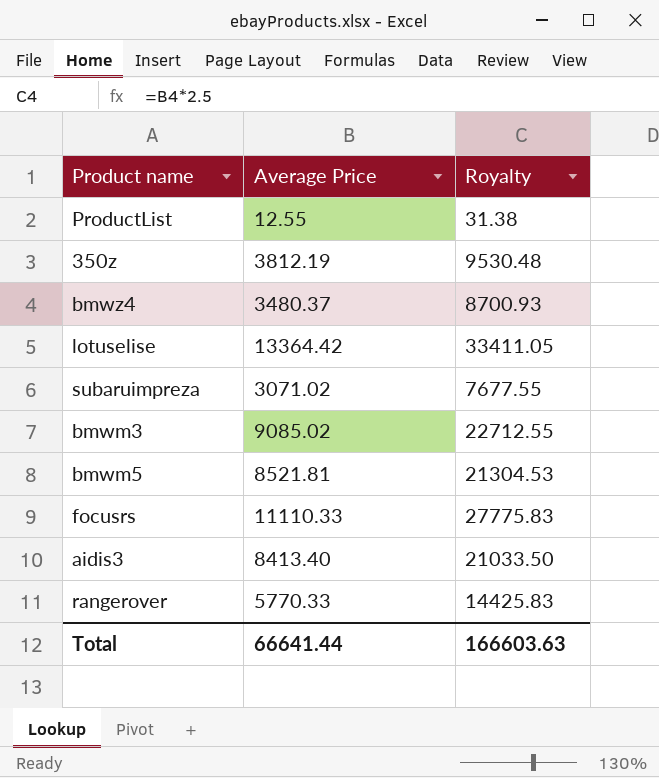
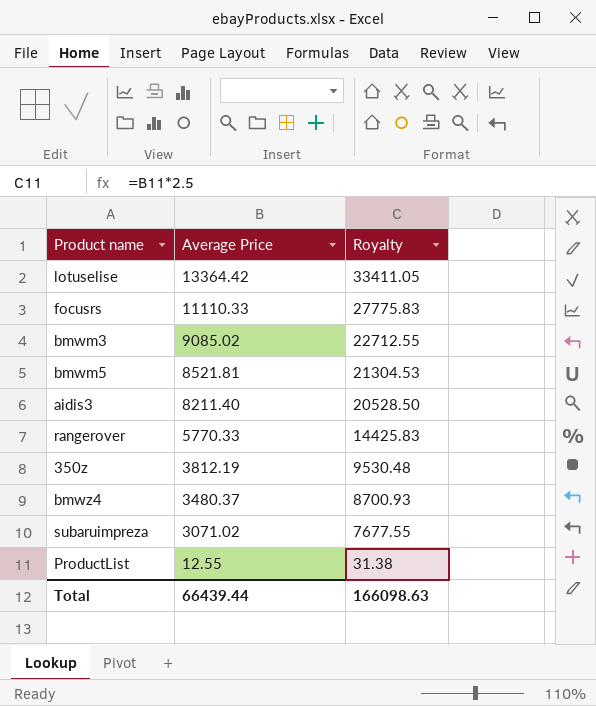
row order: none -> Average Price descending
aidis3 | Average Price: 8413.40 -> 8211.40
aidis3 | Royalty: 21033.50 -> 20528.50
Total | Average Price: 66641.44 -> 66439.44
Total | Royalty: 166603.63 -> 166098.63

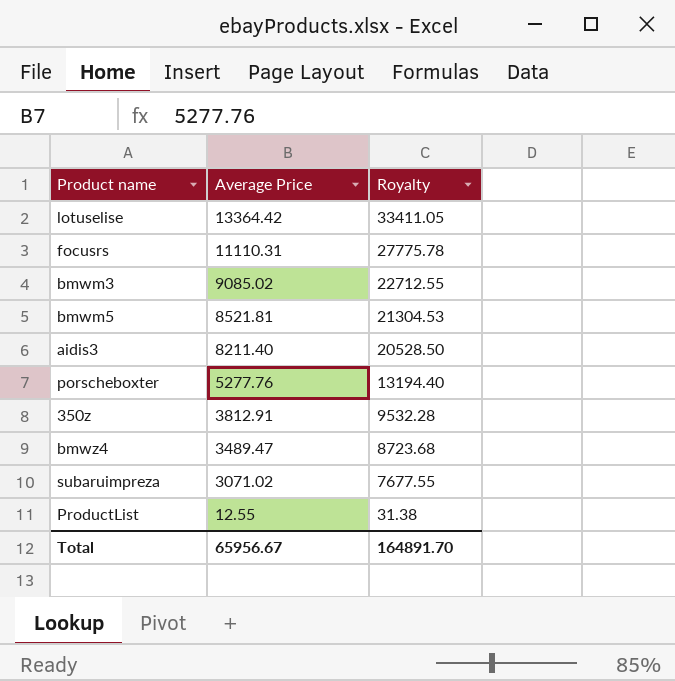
row rangerover: 5770.33 | 14425.83 -> none
focusrs | Average Price: 11110.33 -> 11110.31
focusrs | Royalty: 27775.83 -> 27775.78
row porscheboxter: none -> 5277.76 | 13194.40
350z | Average Price: 3812.19 -> 3812.91
350z | Royalty: 9530.48 -> 9532.28
bmwz4 | Average Price: 3480.37 -> 3489.47
bmwz4 | Royalty: 8700.93 -> 8723.68
Total | Average Price: 66439.44 -> 65956.67
Total | Royalty: 166098.63 -> 164891.70

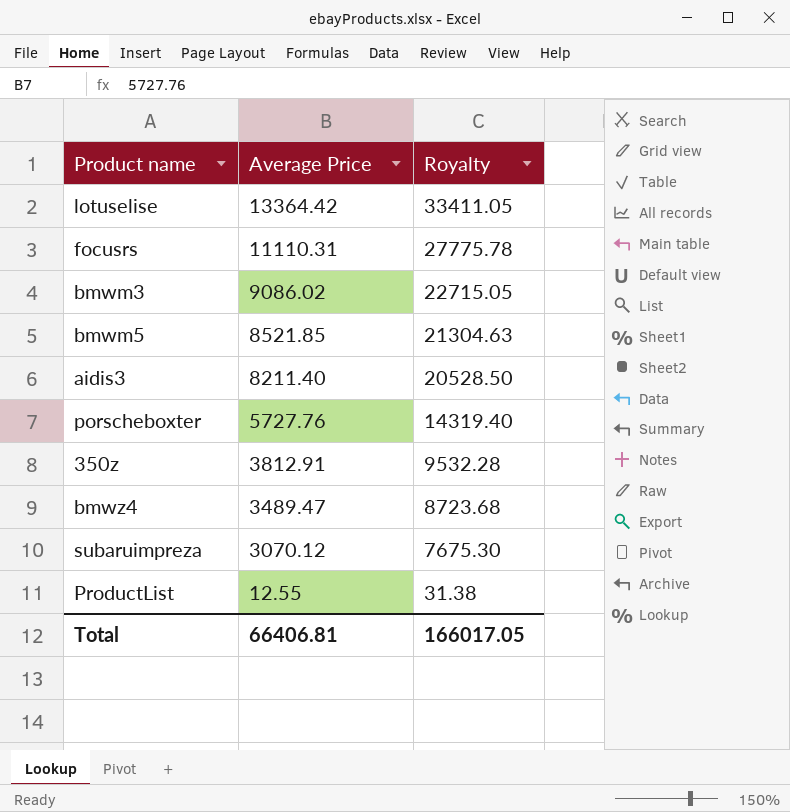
bmwm3 | Average Price: 9085.02 -> 9086.02
bmwm3 | Royalty: 22712.55 -> 22715.05
bmwm5 | Average Price: 8521.81 -> 8521.85
bmwm5 | Royalty: 21304.53 -> 21304.63
porscheboxter | Average Price: 5277.76 -> 5727.76
porscheboxter | Royalty: 13194.40 -> 14319.40
subaruimpreza | Average Price: 3071.02 -> 3070.12
subaruimpreza | Royalty: 7677.55 -> 7675.30
Total | Average Price: 65956.67 -> 66406.81
Total | Royalty: 164891.70 -> 166017.05

